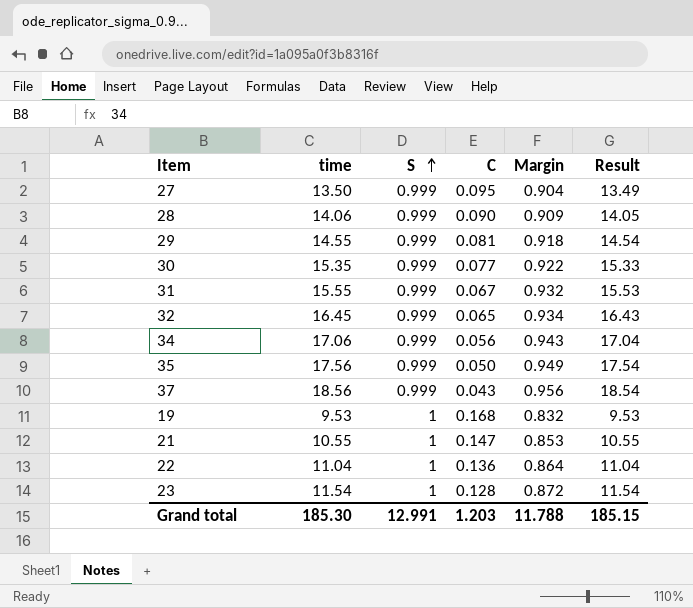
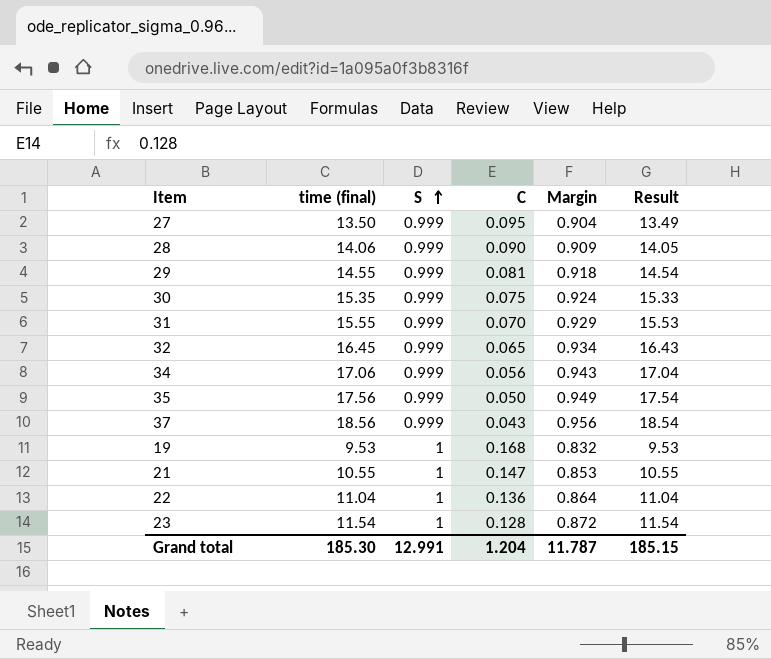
column name: time -> time (final)
30 | C: 0.077 -> 0.075
30 | Margin: 0.922 -> 0.924
31 | C: 0.067 -> 0.070
31 | Margin: 0.932 -> 0.929
Grand total | C: 1.203 -> 1.204
Grand total | Margin: 11.788 -> 11.787

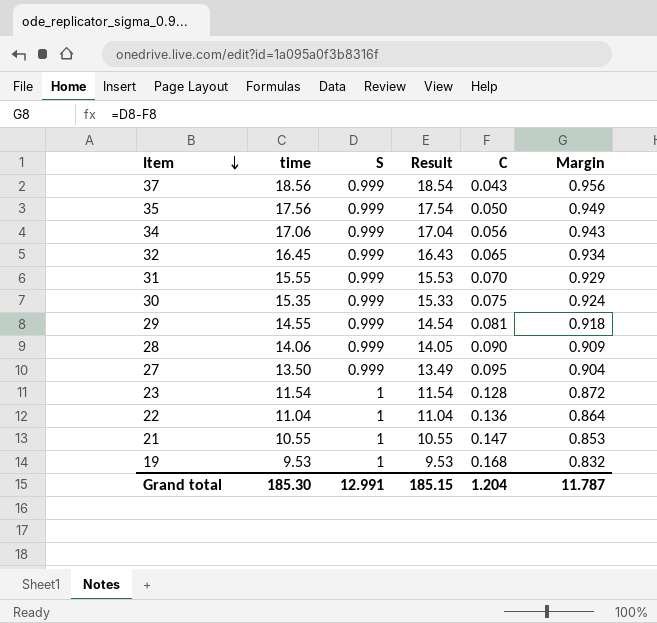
row order: S ascending -> Item descending
column name: time (final) -> time
column Result | position: 6 -> 4

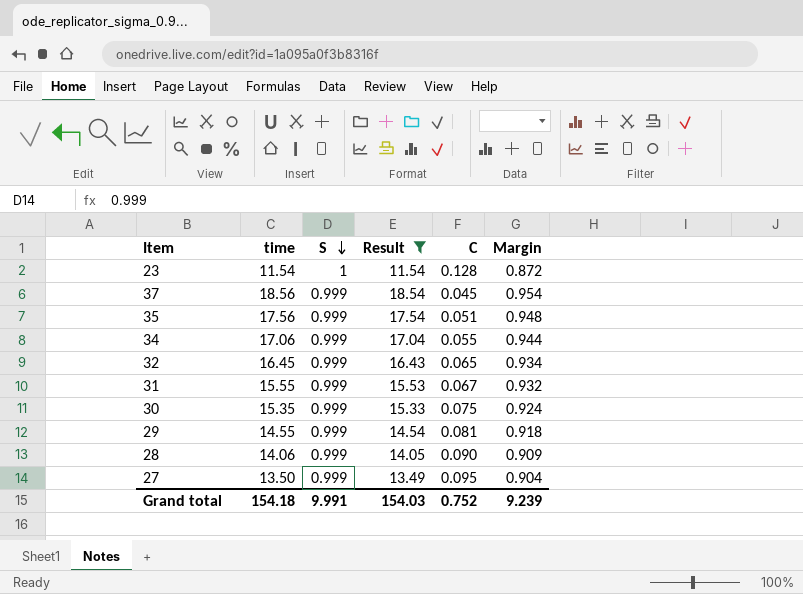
filter: none -> Result >= 11.54
row order: Item descending -> S descending
37 | C: 0.043 -> 0.045
37 | Margin: 0.956 -> 0.954
35 | C: 0.050 -> 0.051
35 | Margin: 0.949 -> 0.948
34 | C: 0.056 -> 0.055
34 | Margin: 0.943 -> 0.944
31 | C: 0.070 -> 0.067
31 | Margin: 0.929 -> 0.932
Grand total | time: 185.30 -> 154.18
Grand total | S: 12.991 -> 9.991
Grand total | Result: 185.15 -> 154.03
Grand total | C: 1.204 -> 0.752
Grand total | Margin: 11.787 -> 9.239

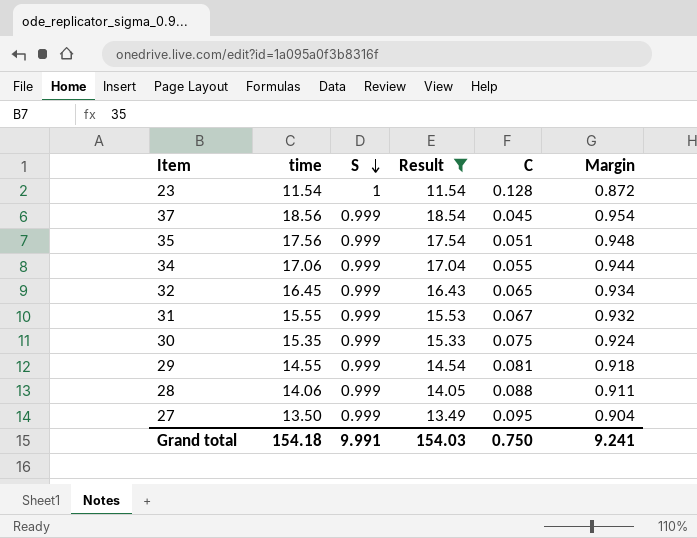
28 | C: 0.090 -> 0.088
28 | Margin: 0.909 -> 0.911
Grand total | C: 0.752 -> 0.750
Grand total | Margin: 9.239 -> 9.241

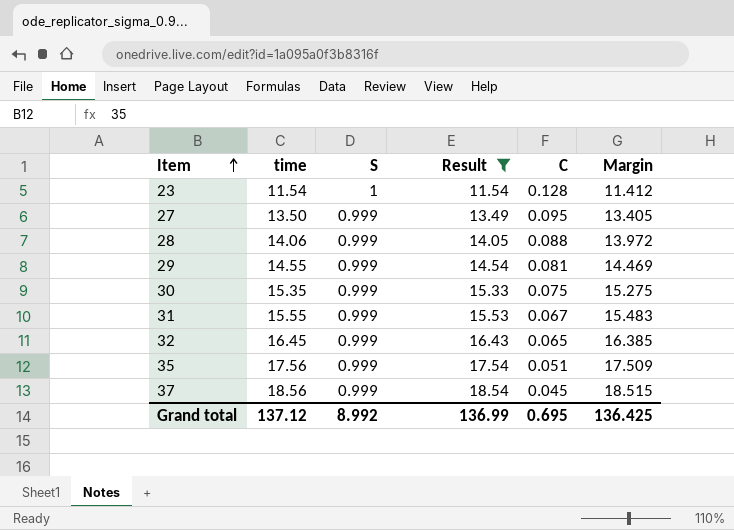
row order: S descending -> Item ascending
column Margin | formula: [S] - [C] -> [time] - [C]
row 34: 17.06 | 0.999 | 17.04 | 0.055 | 0.944 -> none
Grand total | time: 154.18 -> 137.12
Grand total | S: 9.991 -> 8.992
Grand total | Result: 154.03 -> 136.99
Grand total | C: 0.750 -> 0.695
Grand total | Margin: 9.241 -> 136.425

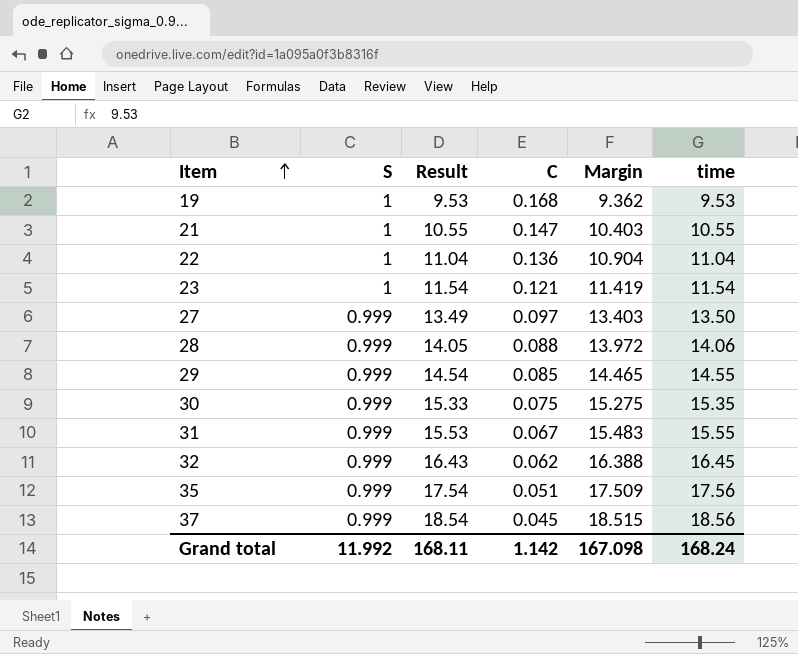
filter: Result >= 11.54 -> none
column time | position: 2 -> 6
23 | C: 0.128 -> 0.121
23 | Margin: 11.412 -> 11.419
27 | C: 0.095 -> 0.097
27 | Margin: 13.405 -> 13.403
29 | C: 0.081 -> 0.085
29 | Margin: 14.469 -> 14.465
32 | C: 0.065 -> 0.062
32 | Margin: 16.385 -> 16.388
Grand total | S: 8.992 -> 11.992
Grand total | Result: 136.99 -> 168.11
Grand total | C: 0.695 -> 1.142
Grand total | Margin: 136.425 -> 167.098
Grand total | time: 137.12 -> 168.24

